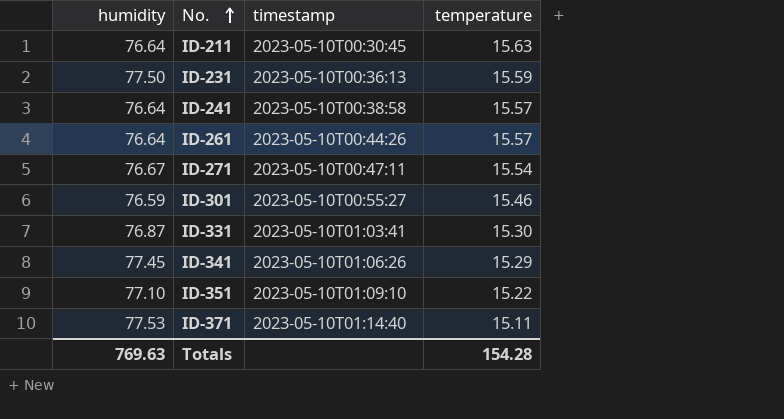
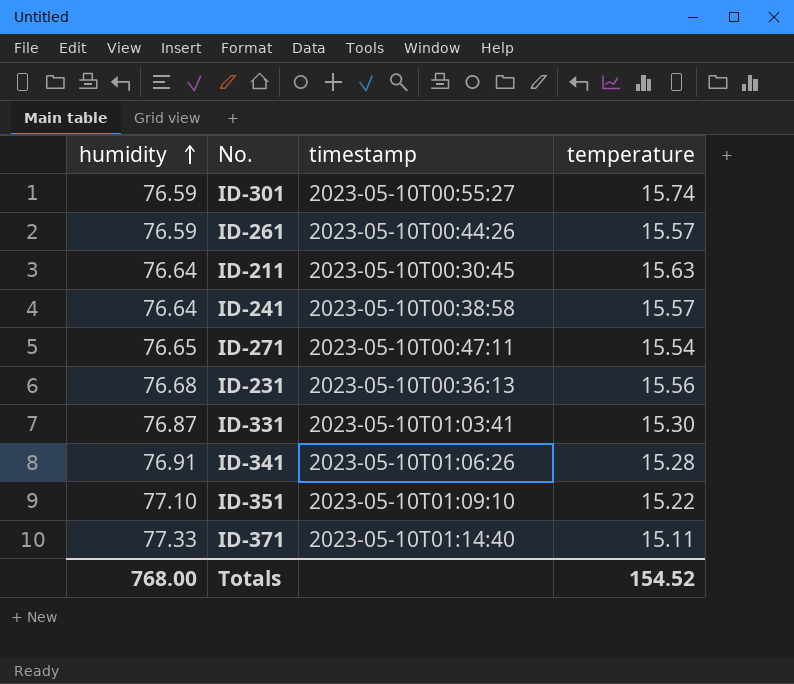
row order: No. ascending -> humidity ascending
ID-301 | temperature: 15.46 -> 15.74
ID-261 | humidity: 76.64 -> 76.59
ID-271 | humidity: 76.67 -> 76.65
ID-231 | humidity: 77.50 -> 76.68
ID-231 | temperature: 15.59 -> 15.56
ID-341 | humidity: 77.45 -> 76.91
ID-341 | temperature: 15.29 -> 15.28
ID-371 | humidity: 77.53 -> 77.33
Totals | humidity: 769.63 -> 768.00
Totals | temperature: 154.28 -> 154.52

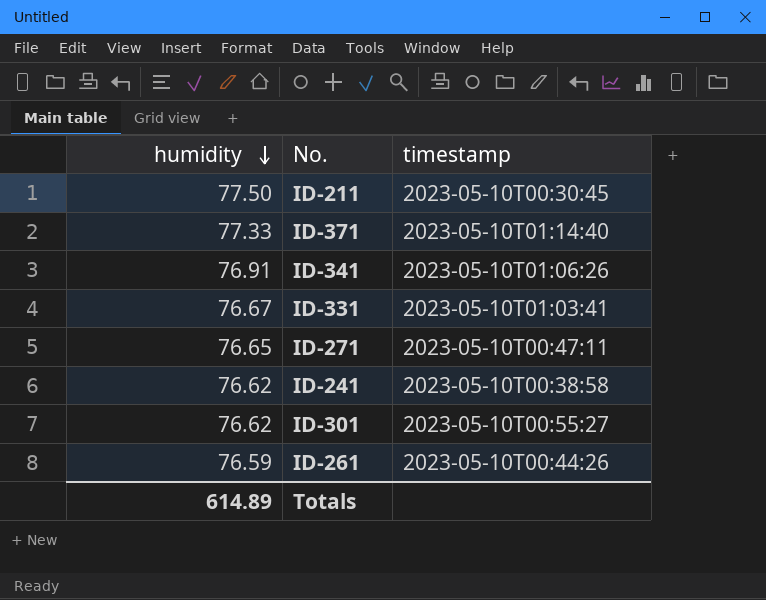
row order: humidity ascending -> humidity descending
column temperature | position: 4 -> none
row ID-231: 76.68 | 2023-05-10T00:36:13 | 15.56 -> none
row ID-351: 77.10 | 2023-05-10T01:09:10 | 15.22 -> none
ID-211 | humidity: 76.64 -> 77.50
ID-331 | humidity: 76.87 -> 76.67
ID-241 | humidity: 76.64 -> 76.62
ID-301 | humidity: 76.59 -> 76.62
Totals | humidity: 768.00 -> 614.89

